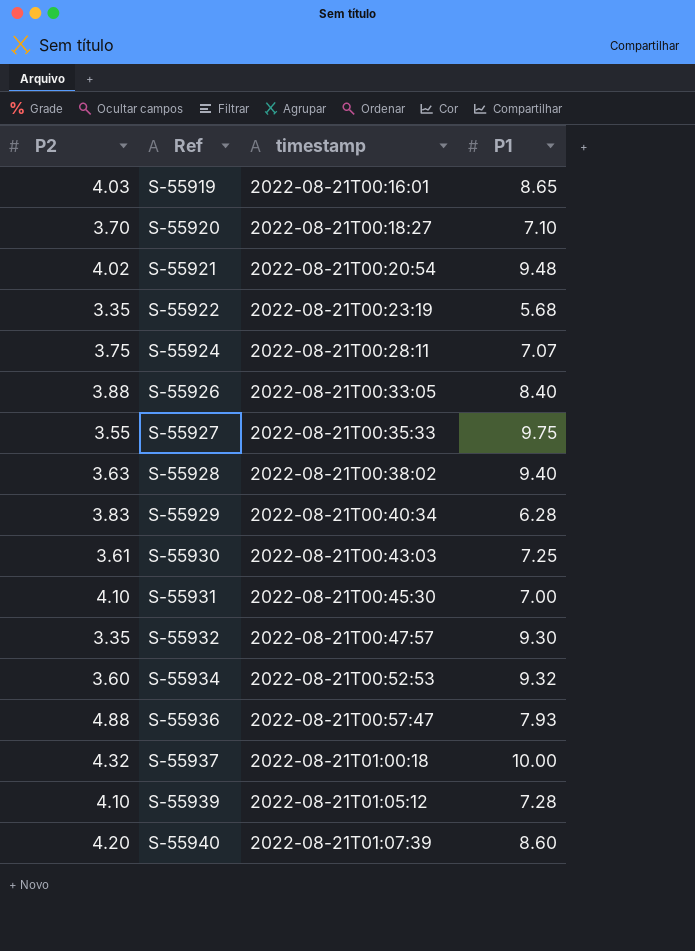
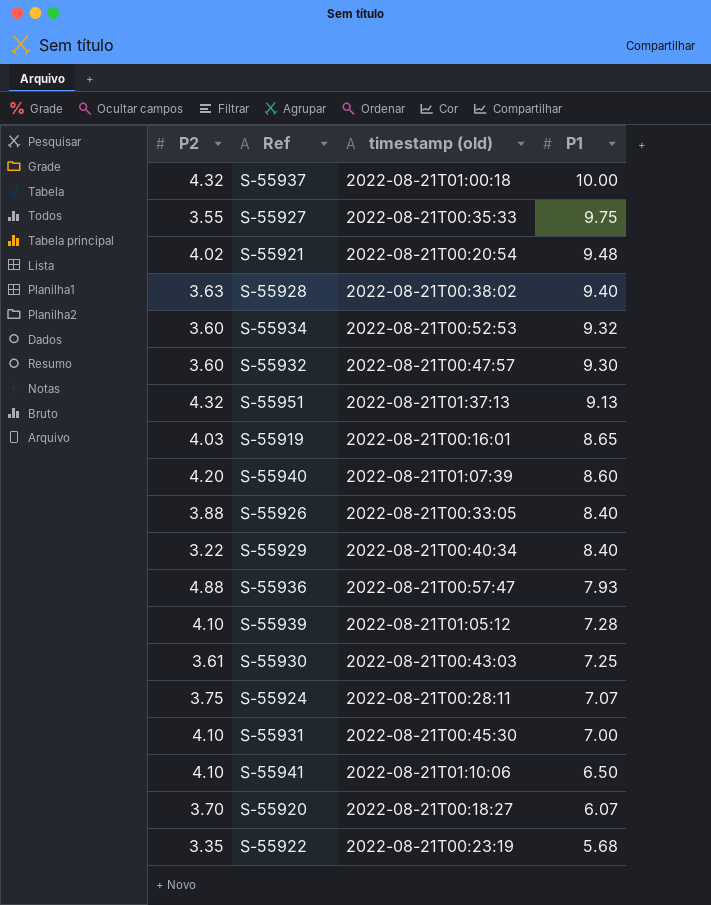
row order: Ref ascending -> P1 descending
column name: timestamp -> timestamp (old)
S-55932 | P2: 3.35 -> 3.60
row S-55951: none -> 4.32 | 2022-08-21T01:37:13 | 9.13
S-55929 | P2: 3.83 -> 3.22
S-55929 | P1: 6.28 -> 8.40
row S-55941: none -> 4.10 | 2022-08-21T01:10:06 | 6.50
S-55920 | P1: 7.10 -> 6.07

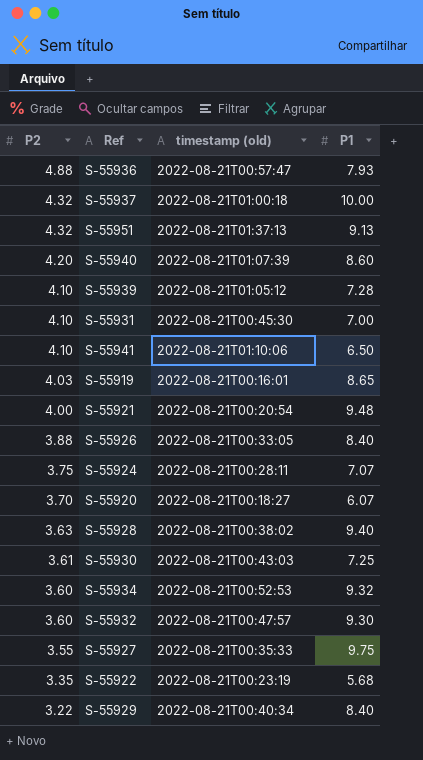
row order: P1 descending -> P2 descending
S-55921 | P2: 4.02 -> 4.00

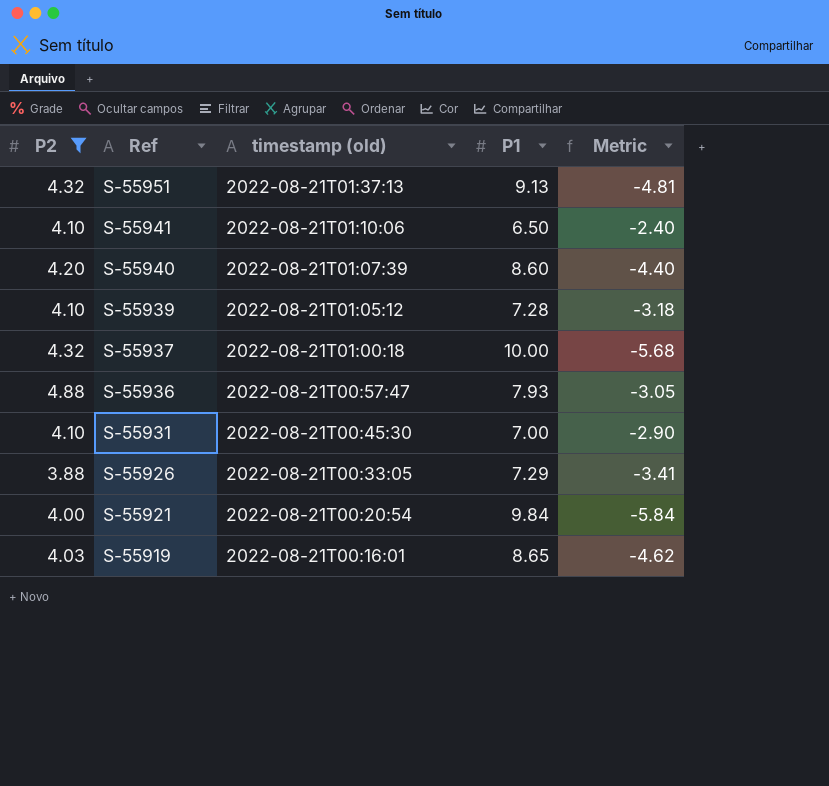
filter: none -> P2 >= 3.88
row order: P2 descending -> Ref descending
column Metric | formula: none -> [P2] - [P1]
S-55926 | P1: 8.40 -> 7.29
S-55921 | P1: 9.48 -> 9.84

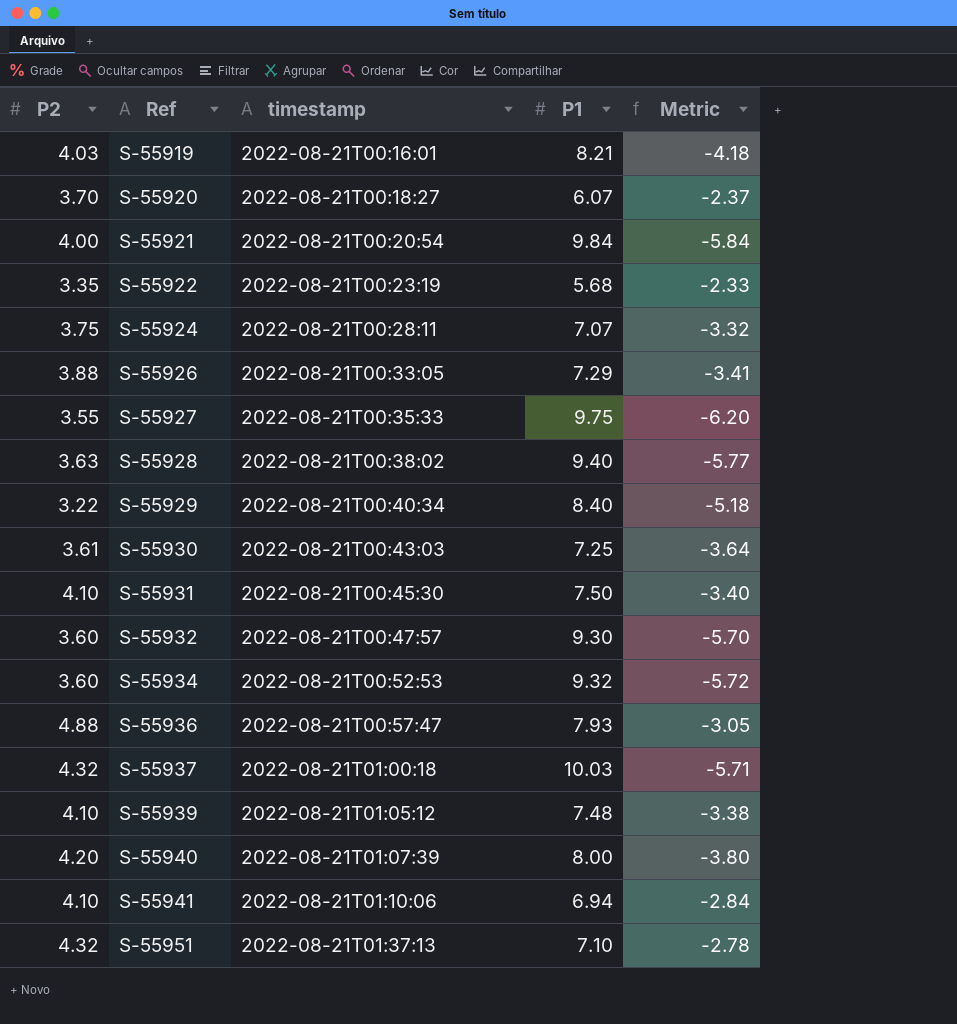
filter: P2 >= 3.88 -> none
row order: Ref descending -> Ref ascending
column name: timestamp (old) -> timestamp
S-55919 | P1: 8.65 -> 8.21
S-55919 | Metric: -4.62 -> -4.18
S-55931 | P1: 7.00 -> 7.50
S-55931 | Metric: -2.90 -> -3.40
S-55937 | P1: 10.00 -> 10.03
S-55937 | Metric: -5.68 -> -5.71
S-55939 | P1: 7.28 -> 7.48
S-55939 | Metric: -3.18 -> -3.38
S-55940 | P1: 8.60 -> 8.00
S-55940 | Metric: -4.40 -> -3.80
S-55941 | P1: 6.50 -> 6.94
S-55941 | Metric: -2.40 -> -2.84
S-55951 | P1: 9.13 -> 7.10
S-55951 | Metric: -4.81 -> -2.78

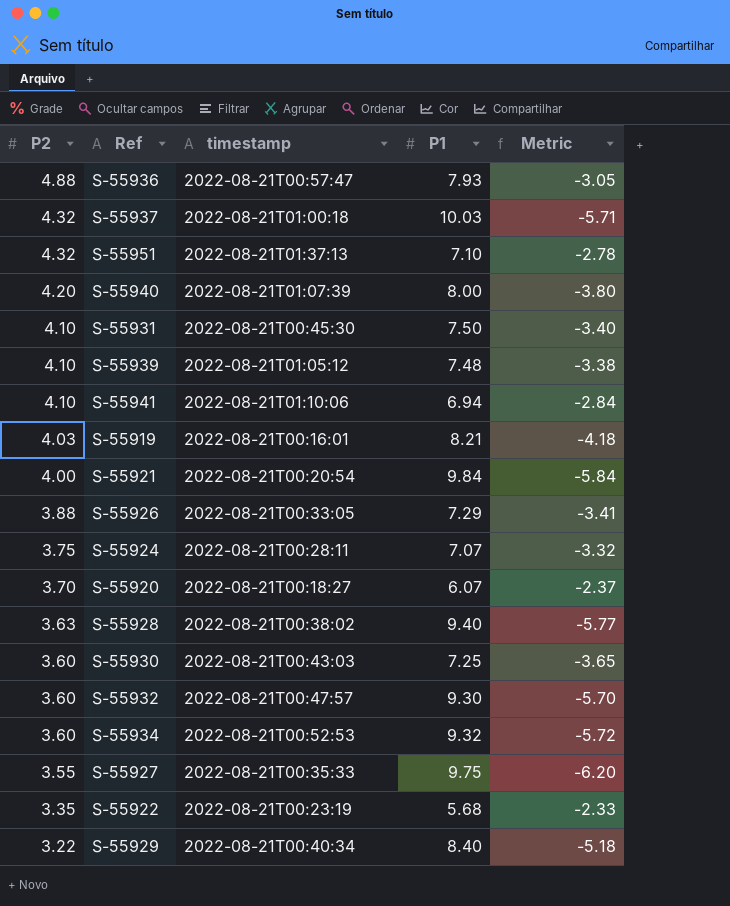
row order: Ref ascending -> P2 descending
S-55930 | P2: 3.61 -> 3.60
S-55930 | Metric: -3.64 -> -3.65

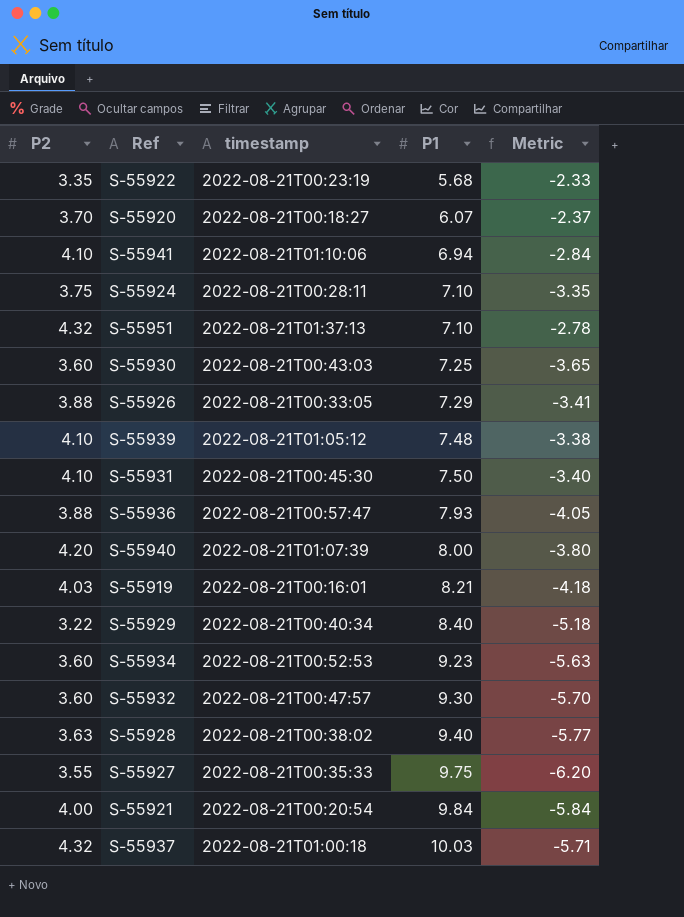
row order: P2 descending -> P1 ascending
S-55924 | P1: 7.07 -> 7.10
S-55924 | Metric: -3.32 -> -3.35
S-55936 | P2: 4.88 -> 3.88
S-55936 | Metric: -3.05 -> -4.05
S-55934 | P1: 9.32 -> 9.23
S-55934 | Metric: -5.72 -> -5.63

